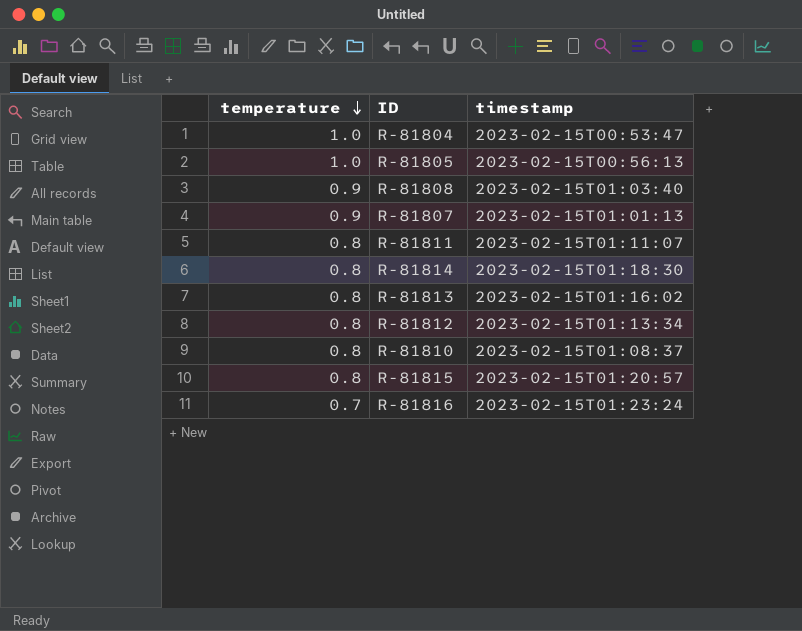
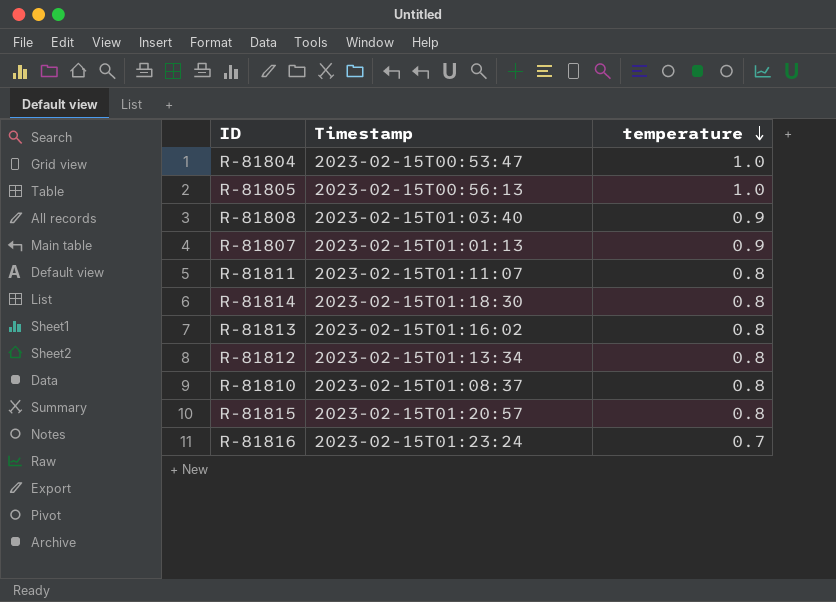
column name: timestamp -> Timestamp
column temperature | position: 1 -> 3

